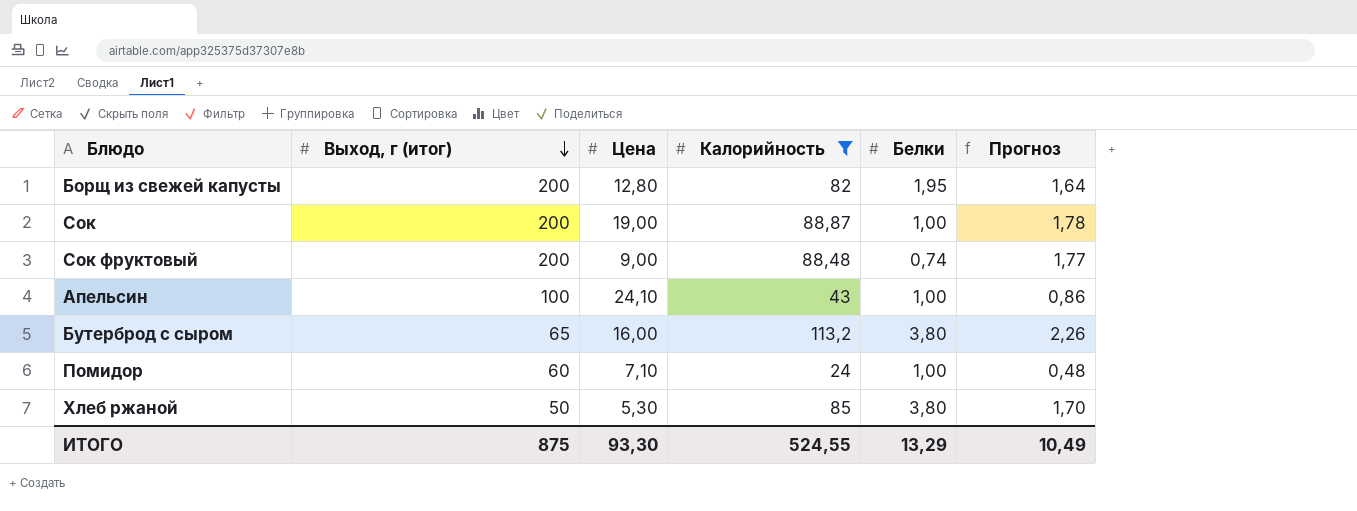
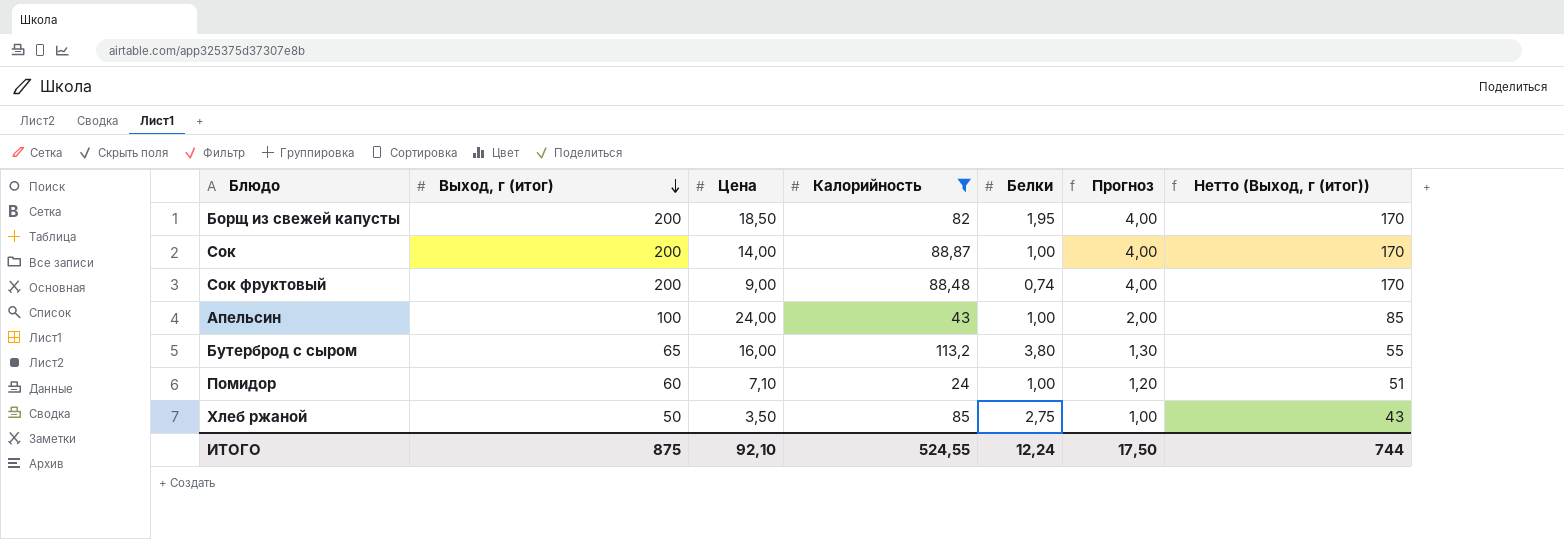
column Прогноз | formula: [Калорийность] * 0,02 -> [Выход, г (итог)] * 0,02
column Нетто (Выход, г (итог)) | formula: none -> [Выход, г (итог)] * 0,85
Борщ из свежей капусты | Цена: 12,80 -> 18,50
Сок | Цена: 19,00 -> 14,00
Апельсин | Цена: 24,10 -> 24,00
Хлеб ржаной | Цена: 5,30 -> 3,50
Хлеб ржаной | Белки: 3,80 -> 2,75
ИТОГО | Цена: 93,30 -> 92,10
ИТОГО | Белки: 13,29 -> 12,24
ИТОГО | Прогноз: 10,49 -> 17,50

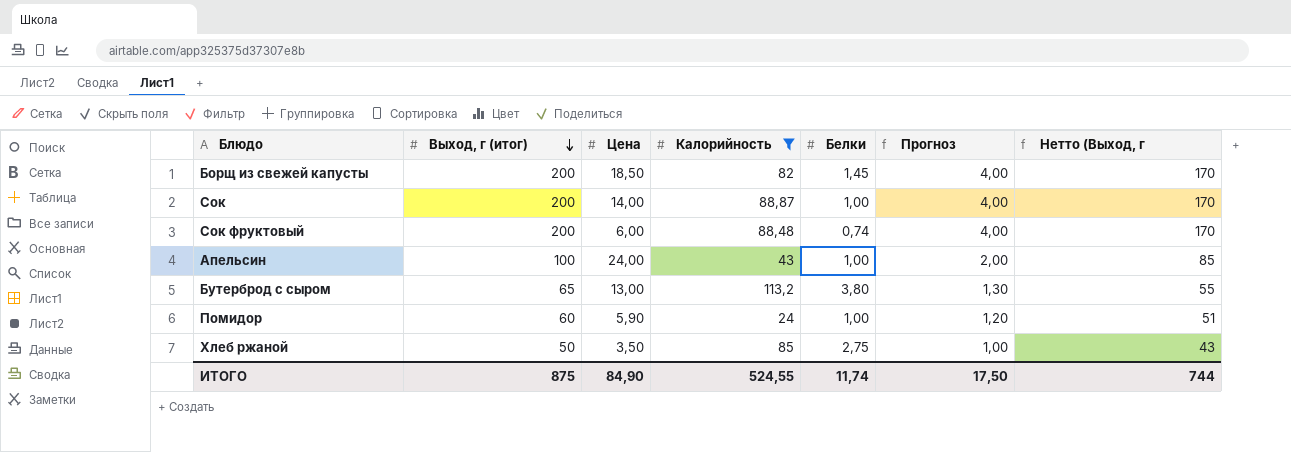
column name: Нетто (Выход, г (итог)) -> Нетто (Выход, г
Борщ из свежей капусты | Белки: 1,95 -> 1,45
Сок фруктовый | Цена: 9,00 -> 6,00
Бутерброд с сыром | Цена: 16,00 -> 13,00
Помидор | Цена: 7,10 -> 5,90
ИТОГО | Цена: 92,10 -> 84,90
ИТОГО | Белки: 12,24 -> 11,74

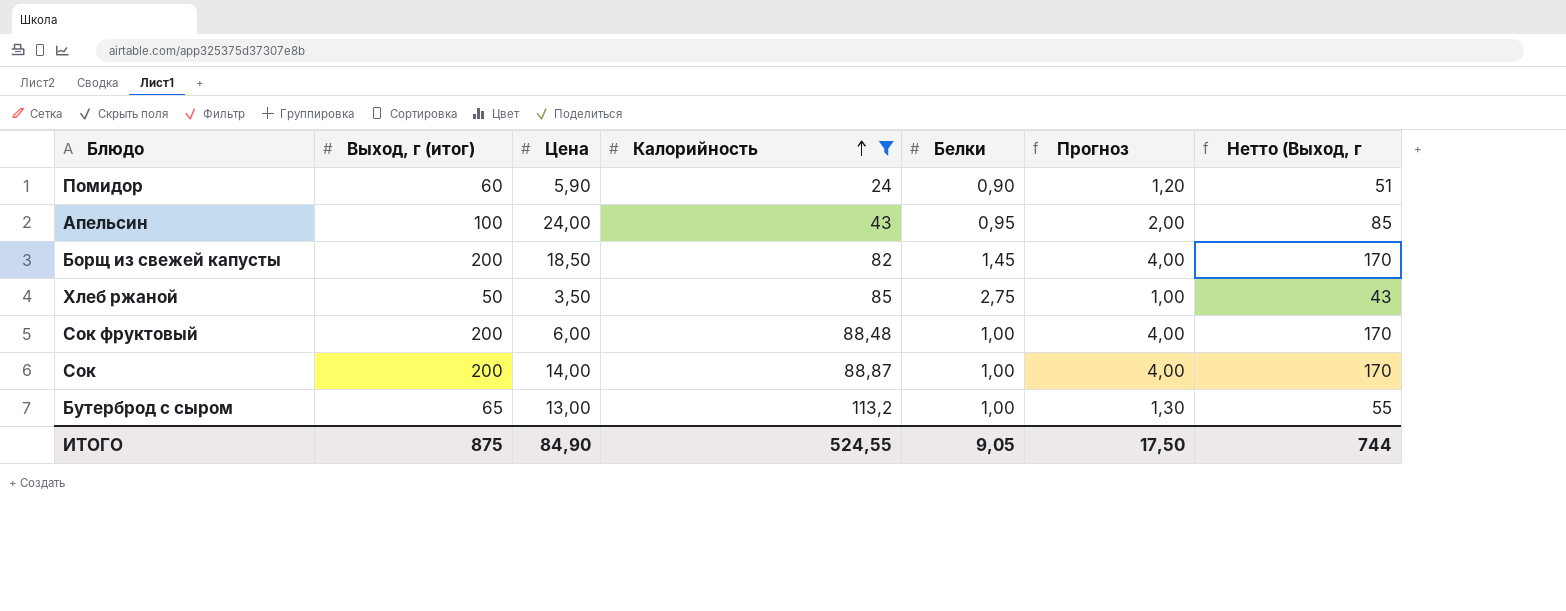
row order: Выход, г (итог) descending -> Калорийность ascending
Помидор | Белки: 1,00 -> 0,90
Апельсин | Белки: 1,00 -> 0,95
Сок фруктовый | Белки: 0,74 -> 1,00
Бутерброд с сыром | Белки: 3,80 -> 1,00
ИТОГО | Белки: 11,74 -> 9,05

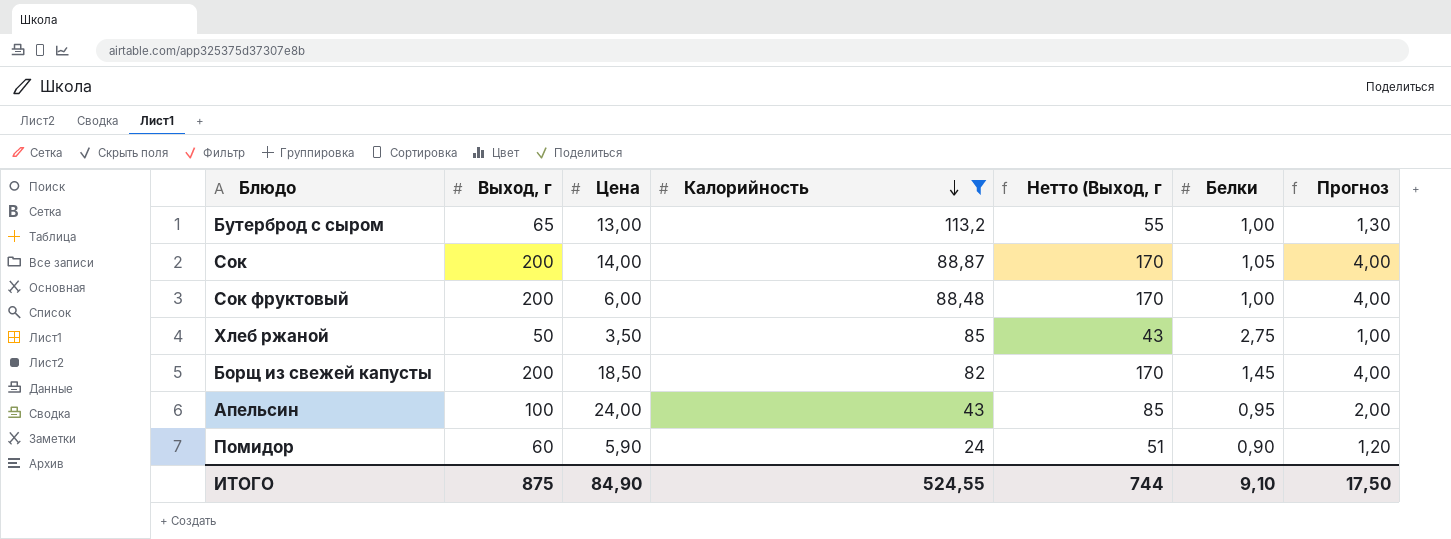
row order: Калорийность ascending -> Калорийность descending
column name: Выход, г (итог) -> Выход, г
column Нетто (Выход, г | position: 7 -> 5
Сок | Белки: 1,00 -> 1,05
ИТОГО | Белки: 9,05 -> 9,10

